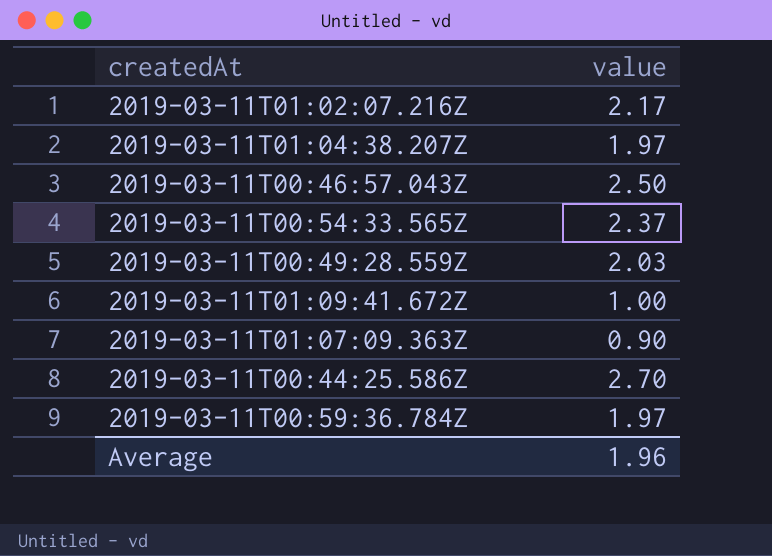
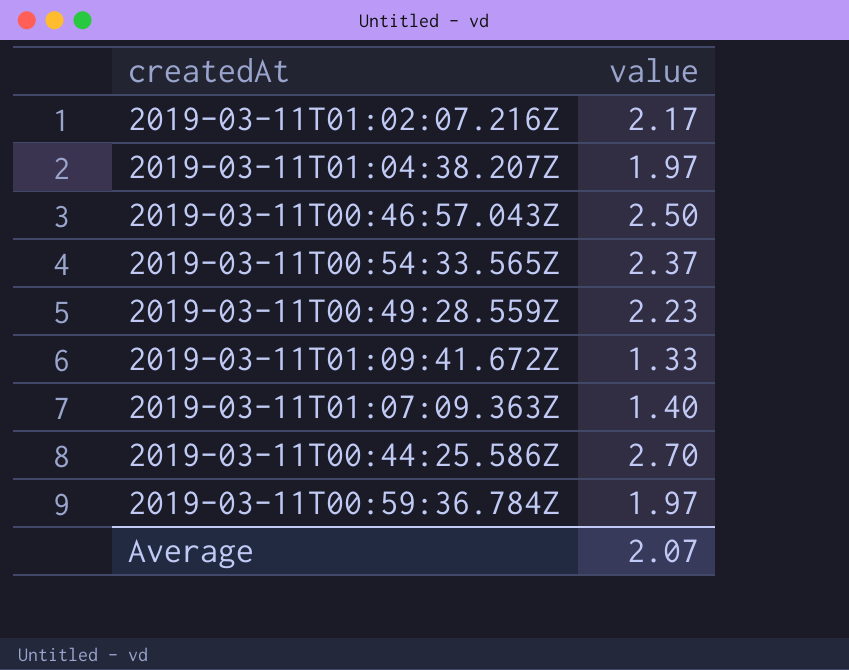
2019-03-11T00:49:28.559Z | value: 2.03 -> 2.23
2019-03-11T01:09:41.672Z | value: 1.00 -> 1.33
2019-03-11T01:07:09.363Z | value: 0.90 -> 1.40
Average | value: 1.96 -> 2.07

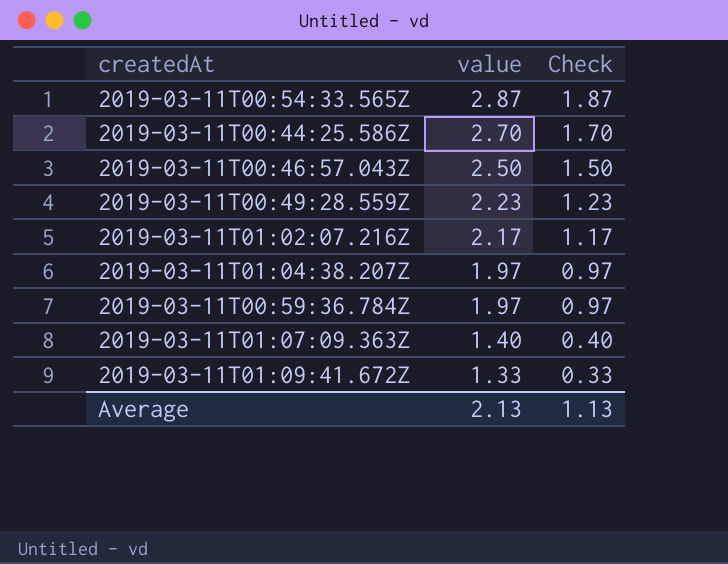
row order: none -> value descending
column Check | formula: none -> [value] - 1
2019-03-11T00:54:33.565Z | value: 2.37 -> 2.87
Average | value: 2.07 -> 2.13

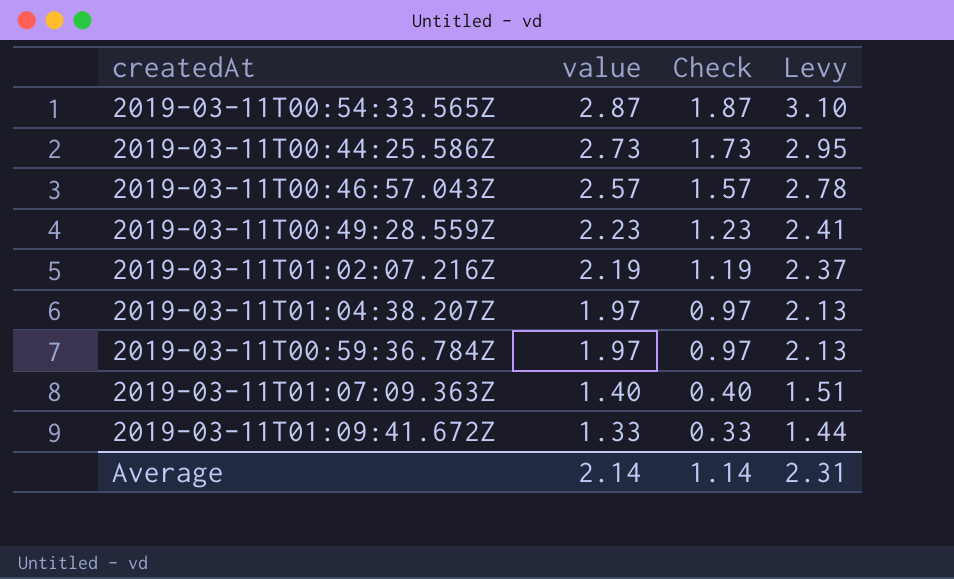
column Levy | formula: none -> [value] * 1.08
2019-03-11T00:44:25.586Z | value: 2.70 -> 2.73
2019-03-11T00:44:25.586Z | Check: 1.70 -> 1.73
2019-03-11T00:46:57.043Z | value: 2.50 -> 2.57
2019-03-11T00:46:57.043Z | Check: 1.50 -> 1.57
2019-03-11T01:02:07.216Z | value: 2.17 -> 2.19
2019-03-11T01:02:07.216Z | Check: 1.17 -> 1.19
Average | value: 2.13 -> 2.14
Average | Check: 1.13 -> 1.14

